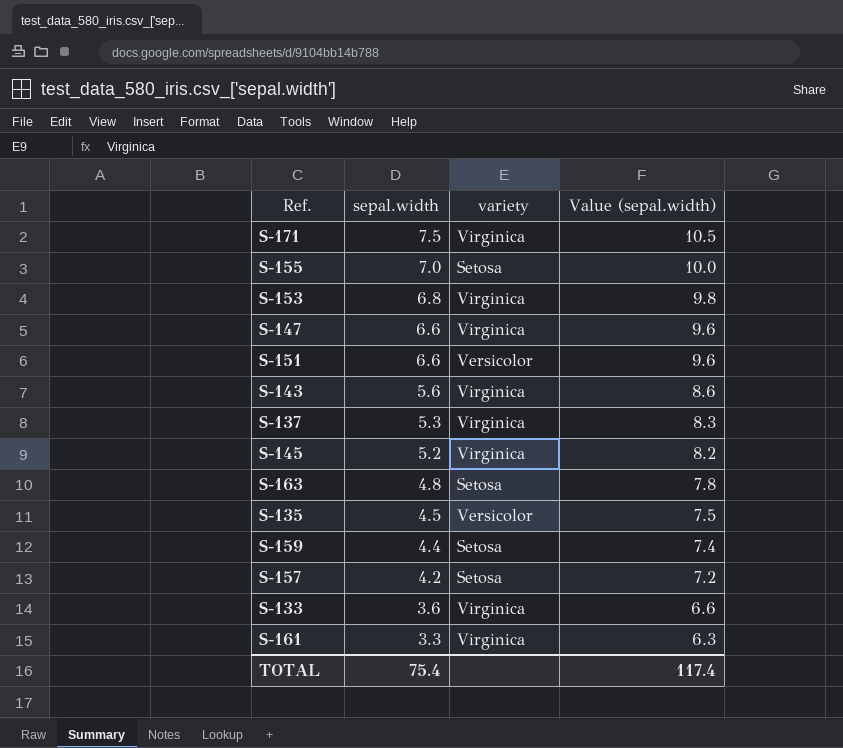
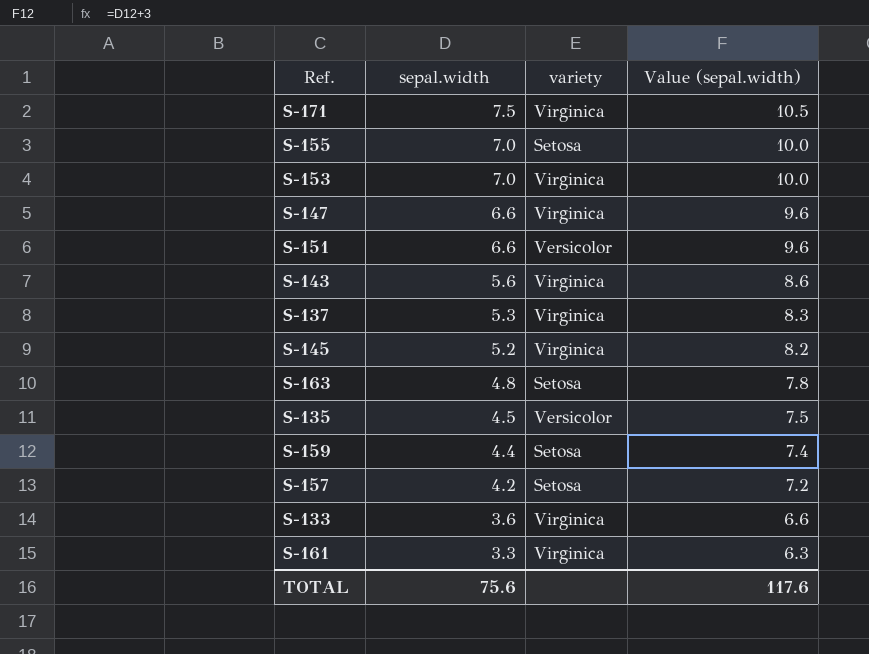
S-153 | sepal.width: 6.8 -> 7.0
S-153 | Value (sepal.width): 9.8 -> 10.0
TOTAL | sepal.width: 75.4 -> 75.6
TOTAL | Value (sepal.width): 117.4 -> 117.6

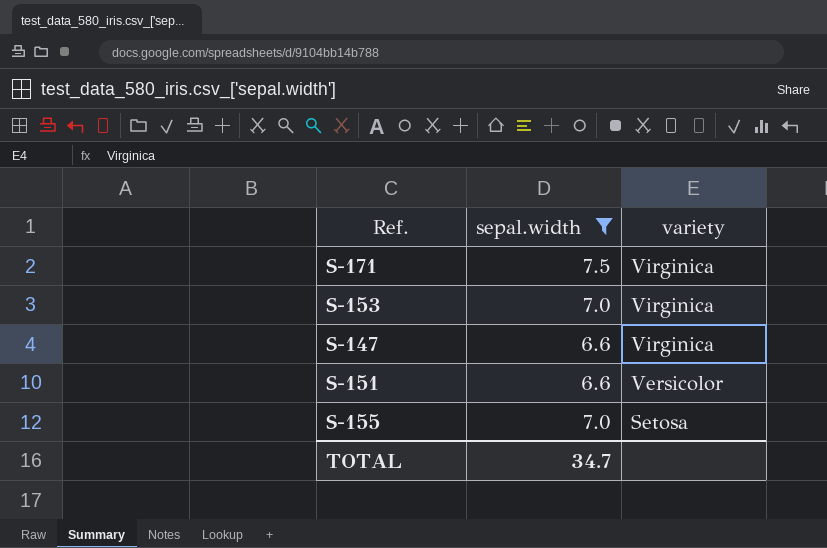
filter: none -> sepal.width >= 6.6
row order: sepal.width descending -> variety descending
column Value (sepal.width) | formula: [sepal.width] + 3 -> none
TOTAL | sepal.width: 75.6 -> 34.7

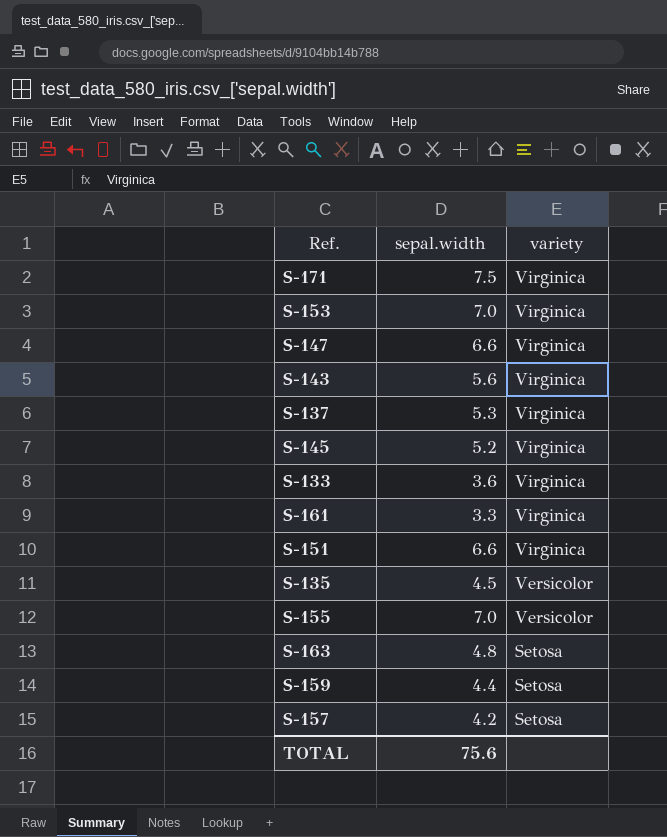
filter: sepal.width >= 6.6 -> none
S-151 | variety: Versicolor -> Virginica
S-155 | variety: Setosa -> Versicolor
TOTAL | sepal.width: 34.7 -> 75.6

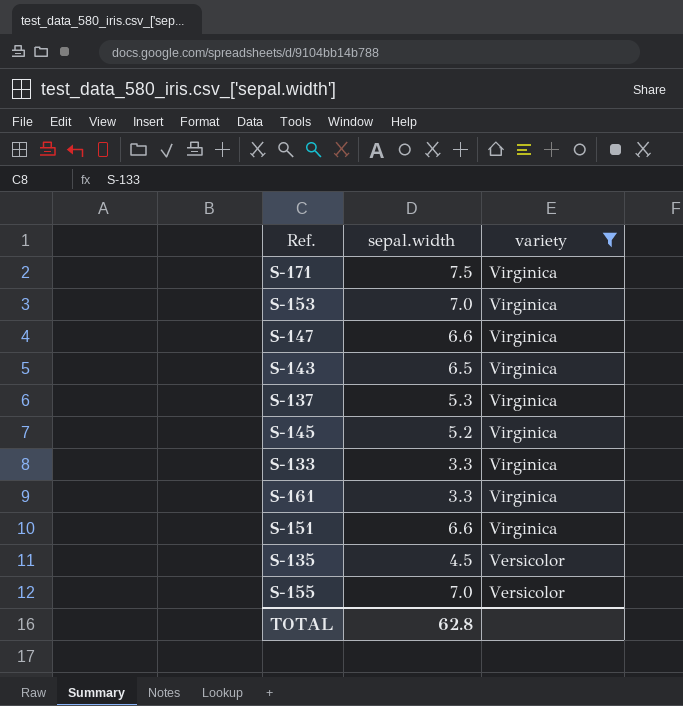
filter: none -> variety != Setosa
S-143 | sepal.width: 5.6 -> 6.5
S-133 | sepal.width: 3.6 -> 3.3
TOTAL | sepal.width: 75.6 -> 62.8

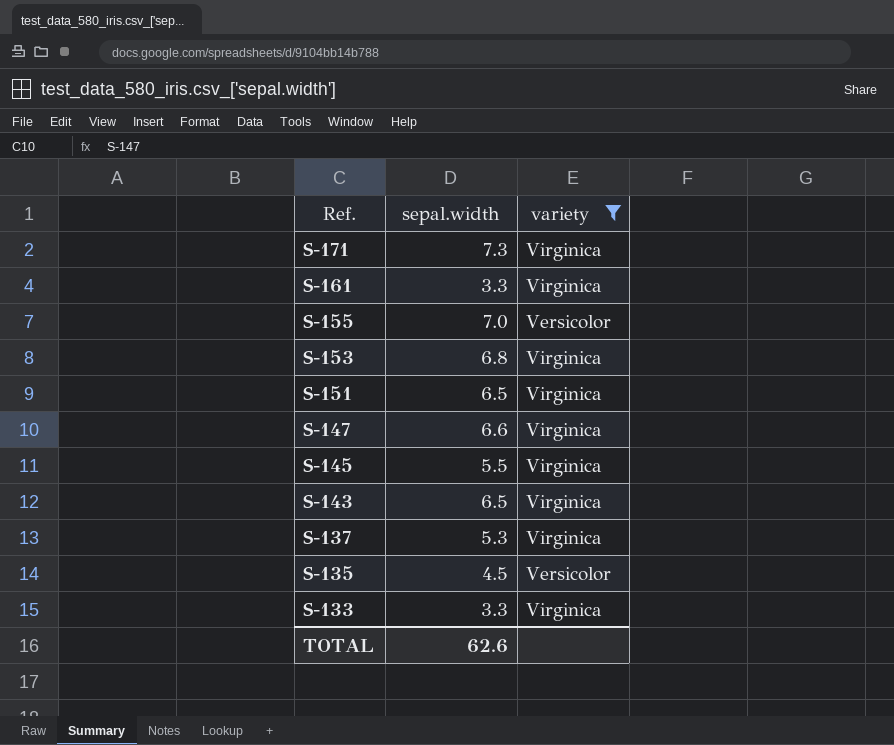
row order: variety descending -> Ref. descending
S-171 | sepal.width: 7.5 -> 7.3
S-153 | sepal.width: 7.0 -> 6.8
S-151 | sepal.width: 6.6 -> 6.5
S-145 | sepal.width: 5.2 -> 5.5
TOTAL | sepal.width: 62.8 -> 62.6

